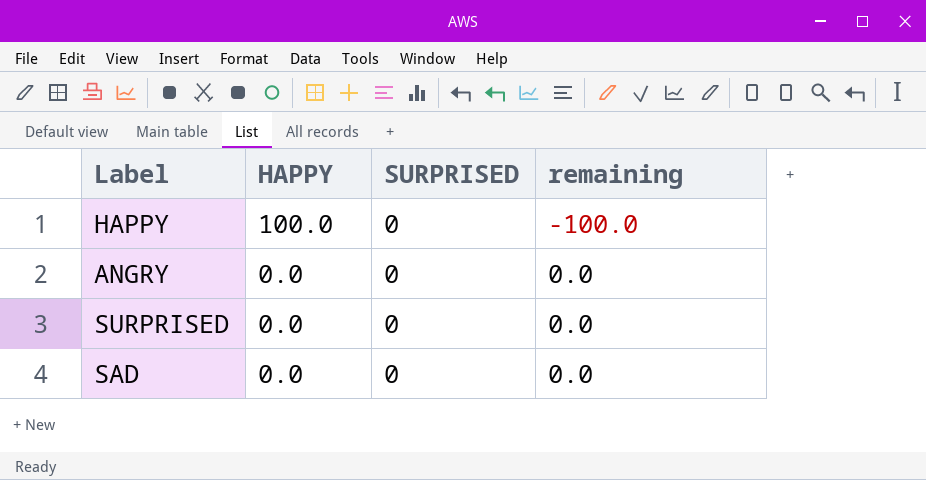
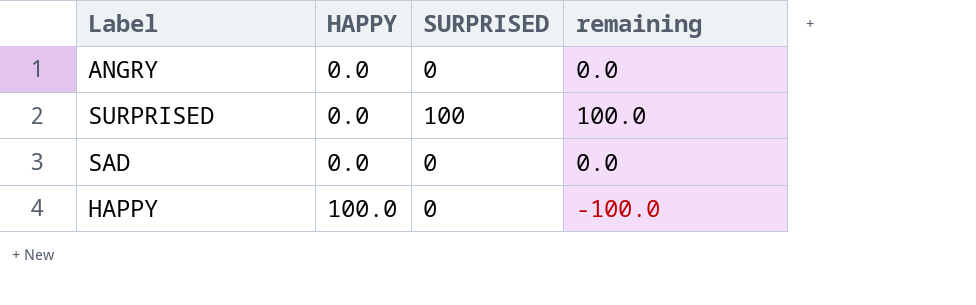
row order: HAPPY descending -> HAPPY ascending
SURPRISED | SURPRISED: 0 -> 100
SURPRISED | remaining: 0.0 -> 100.0

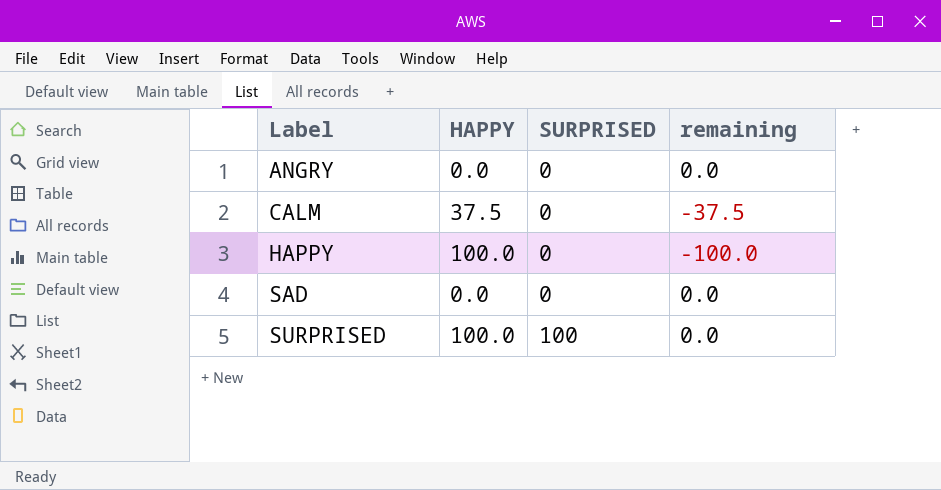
row order: HAPPY ascending -> Label ascending
row CALM: none -> 37.5 | 0 | -37.5
SURPRISED | HAPPY: 0.0 -> 100.0
SURPRISED | remaining: 100.0 -> 0.0

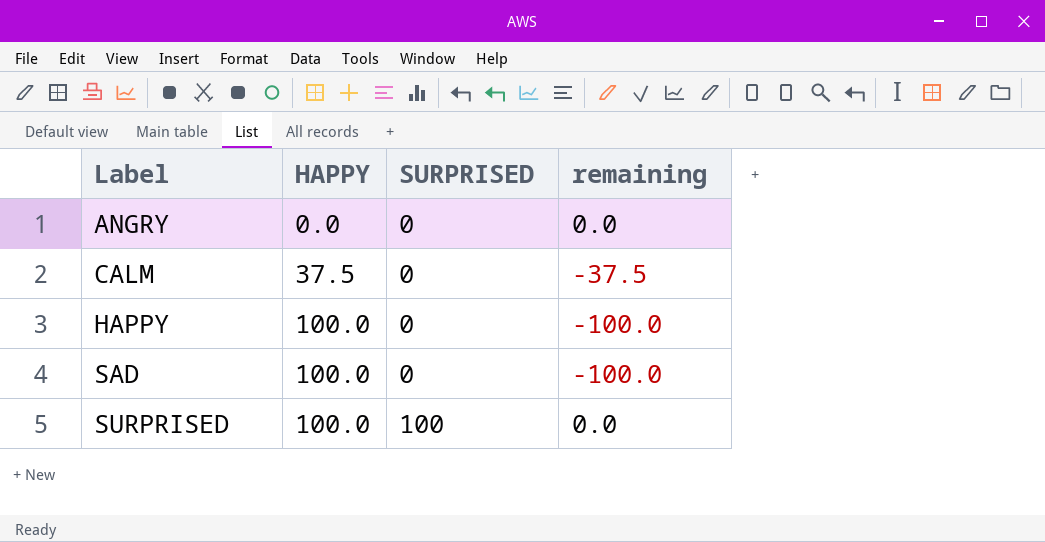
SAD | HAPPY: 0.0 -> 100.0
SAD | remaining: 0.0 -> -100.0

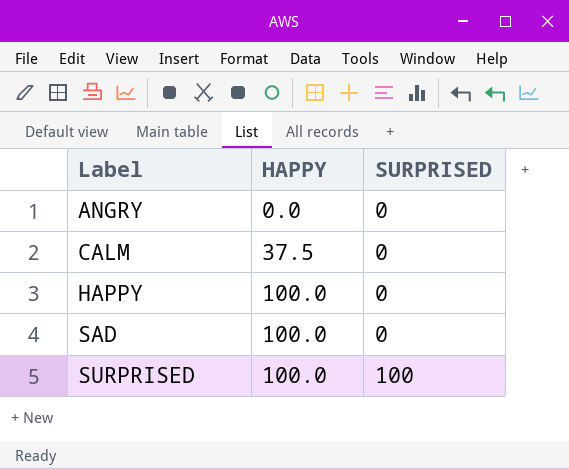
column remaining | formula: [SURPRISED] - [HAPPY] -> none

